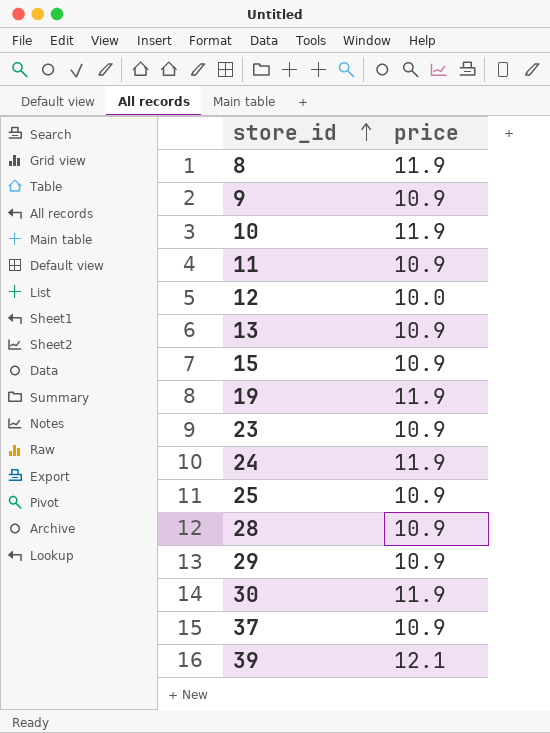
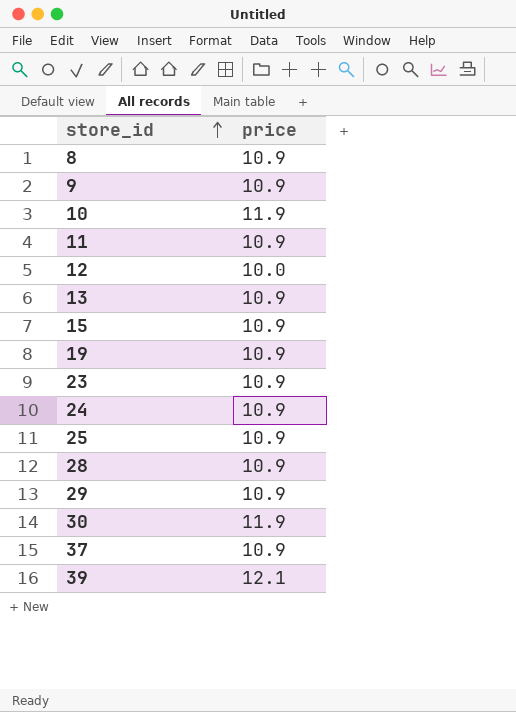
8 | price: 11.9 -> 10.9
19 | price: 11.9 -> 10.9
24 | price: 11.9 -> 10.9

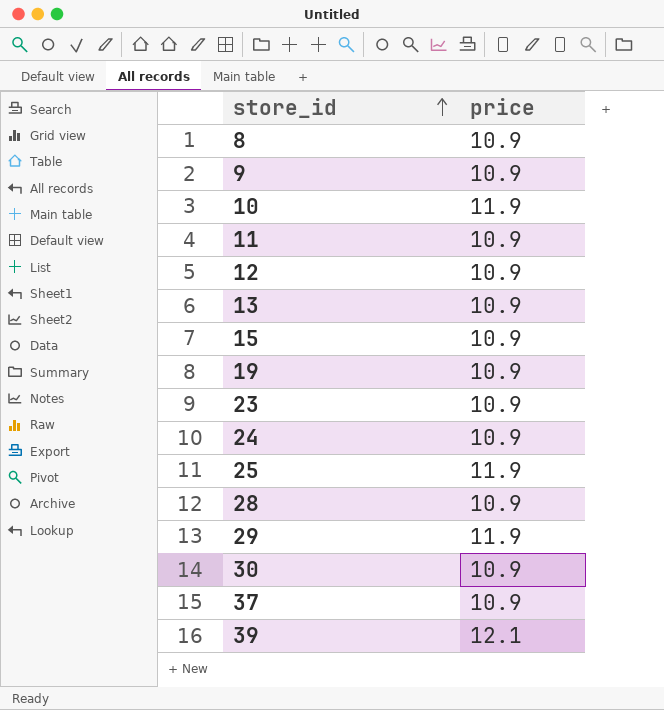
12 | price: 10.0 -> 10.9
25 | price: 10.9 -> 11.9
29 | price: 10.9 -> 11.9
30 | price: 11.9 -> 10.9

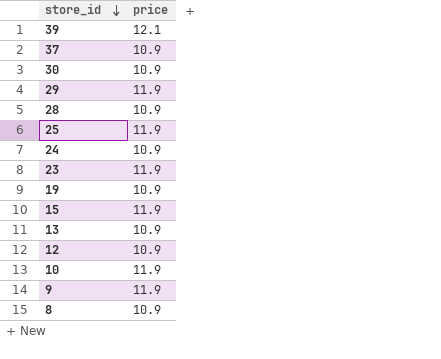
row order: store_id ascending -> store_id descending
row 11: 10.9 -> none
23 | price: 10.9 -> 11.9
15 | price: 10.9 -> 11.9
9 | price: 10.9 -> 11.9

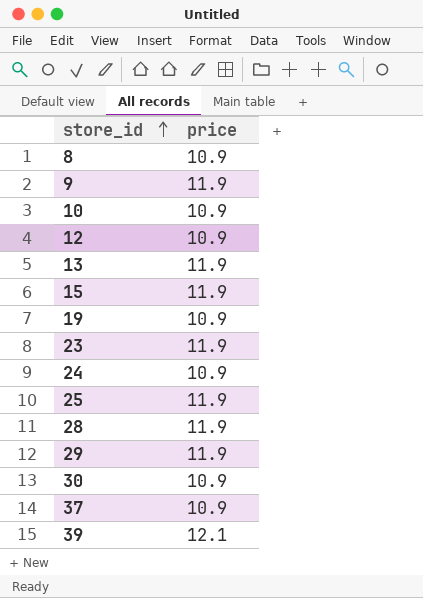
row order: store_id descending -> store_id ascending
10 | price: 11.9 -> 10.9
13 | price: 10.9 -> 11.9
28 | price: 10.9 -> 11.9

